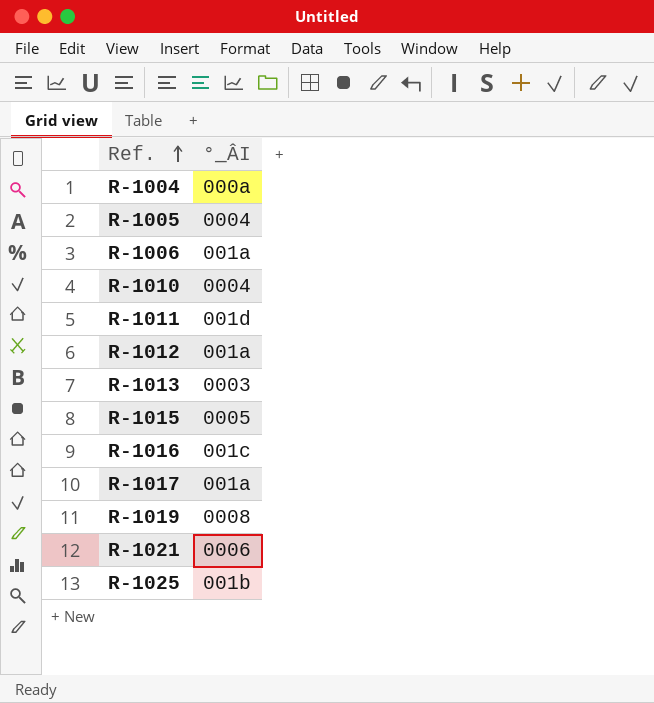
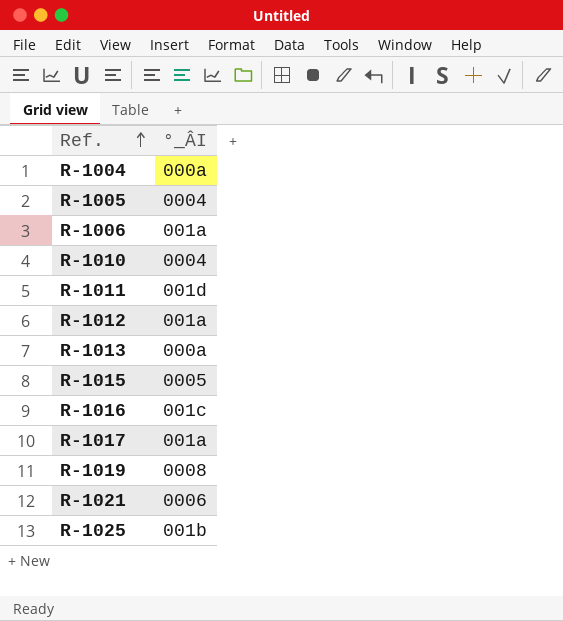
R-1013 | °_ÂI: 0003 -> 000a

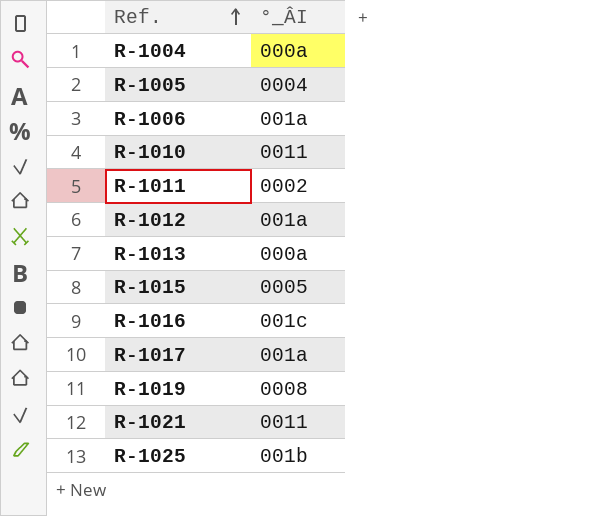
R-1010 | °_ÂI: 0004 -> 0011
R-1011 | °_ÂI: 001d -> 0002
R-1021 | °_ÂI: 0006 -> 0011

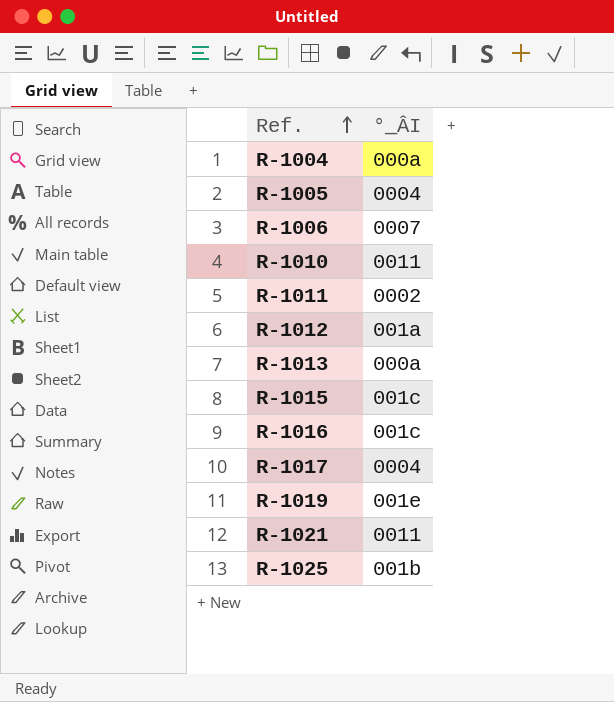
R-1006 | °_ÂI: 001a -> 0007
R-1015 | °_ÂI: 0005 -> 001c
R-1017 | °_ÂI: 001a -> 0004
R-1019 | °_ÂI: 0008 -> 001e

